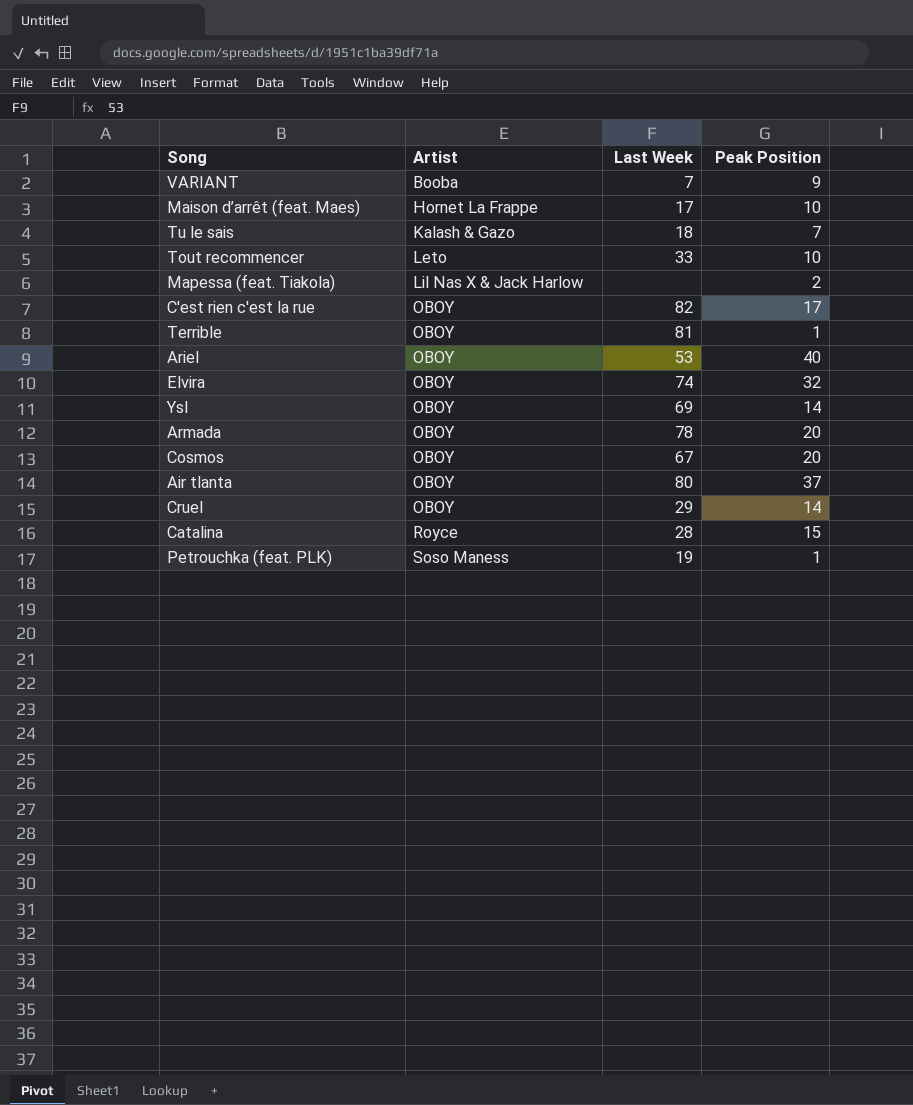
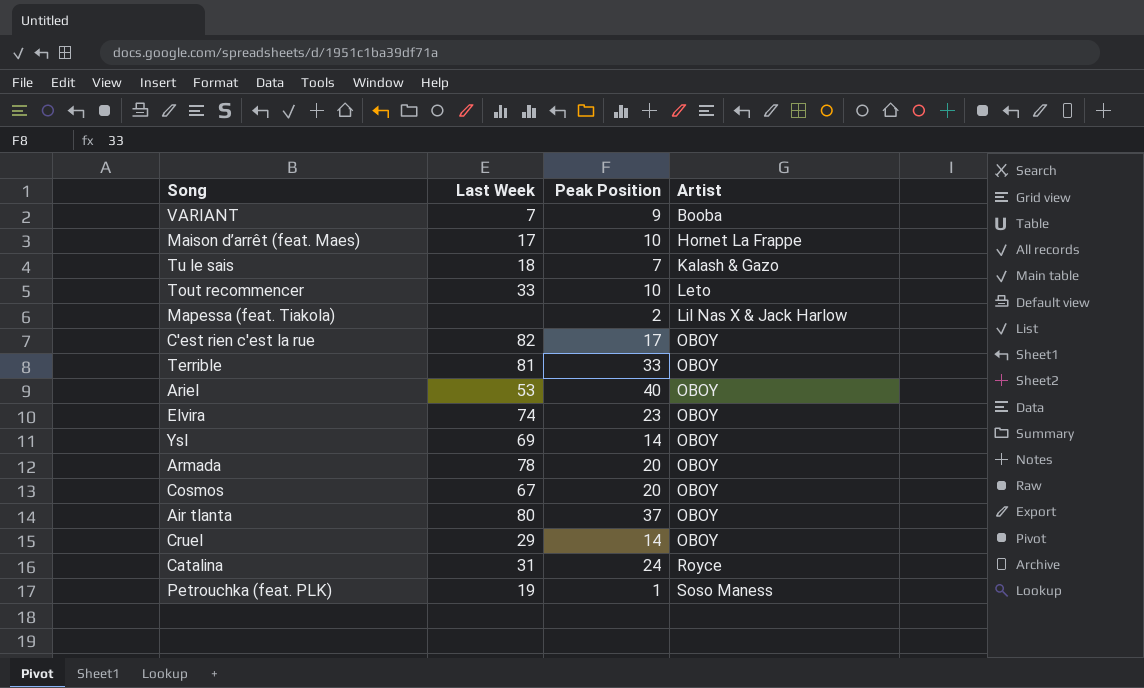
column Artist | position: 2 -> 4
Terrible | Peak Position: 1 -> 33
Elvira | Peak Position: 32 -> 23
Catalina | Last Week: 28 -> 31
Catalina | Peak Position: 15 -> 24

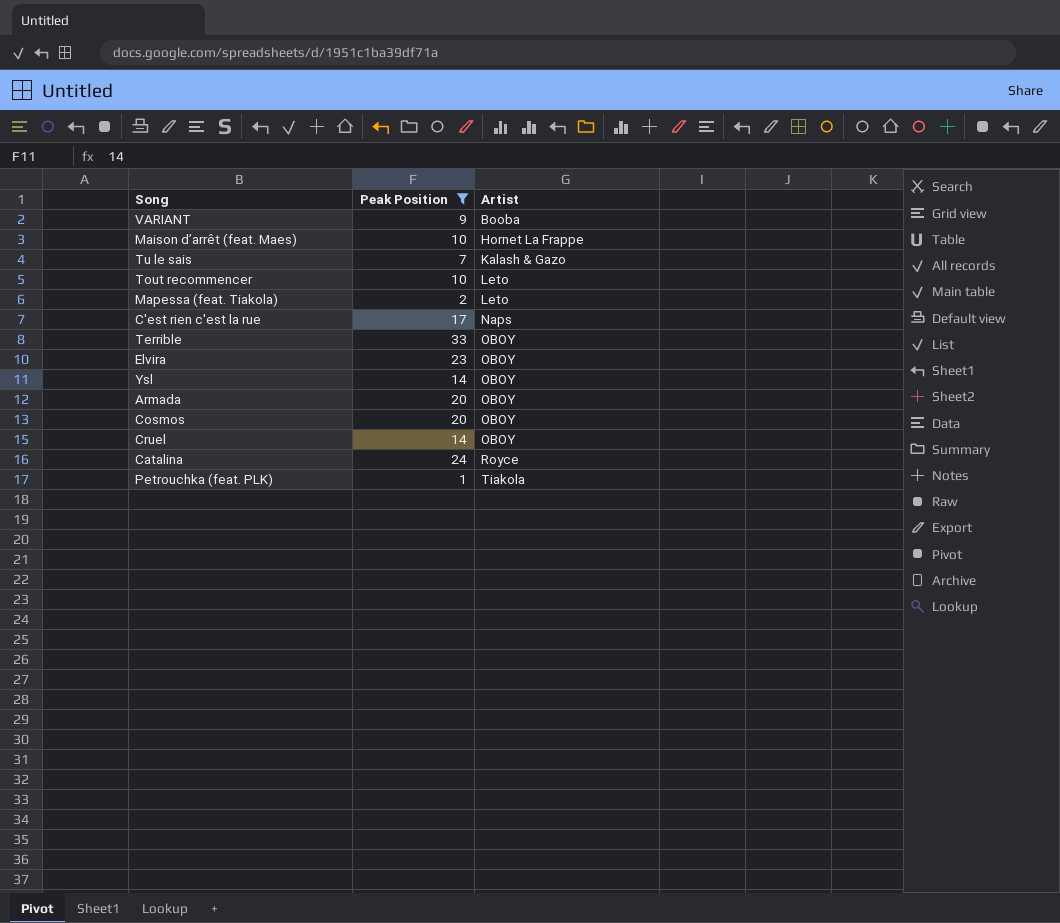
filter: none -> Peak Position <= 33
column Last Week | position: 2 -> none
Mapessa (feat. Tiakola) | Artist: Lil Nas X & Jack Harlow -> Leto
C'est rien c'est la rue | Artist: OBOY -> Naps
Petrouchka (feat. PLK) | Artist: Soso Maness -> Tiakola

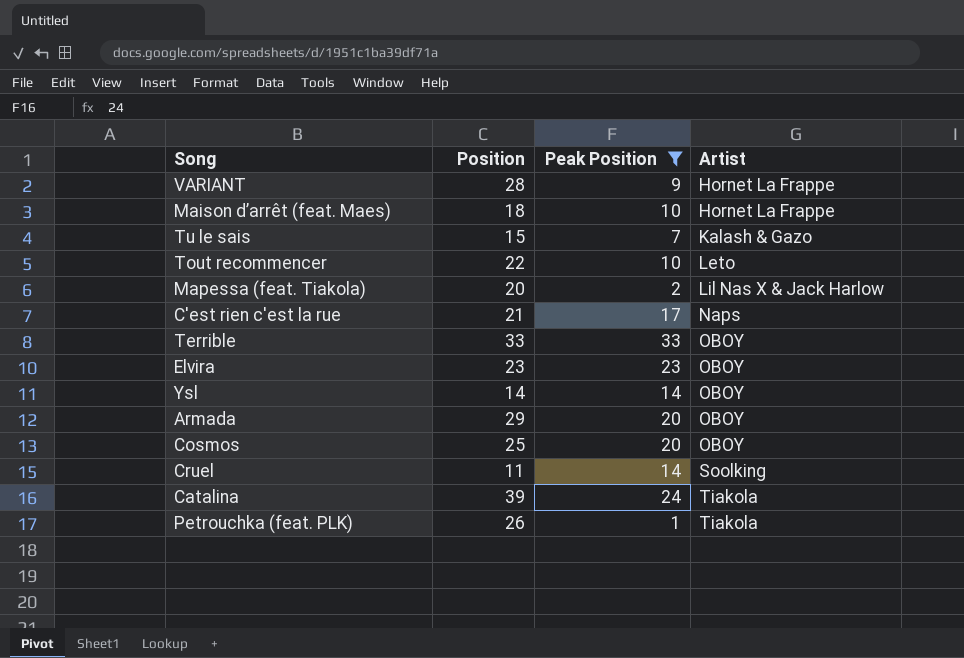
column Position | position: none -> 2
VARIANT | Artist: Booba -> Hornet La Frappe
Mapessa (feat. Tiakola) | Artist: Leto -> Lil Nas X & Jack Harlow
Cruel | Artist: OBOY -> Soolking
Catalina | Artist: Royce -> Tiakola

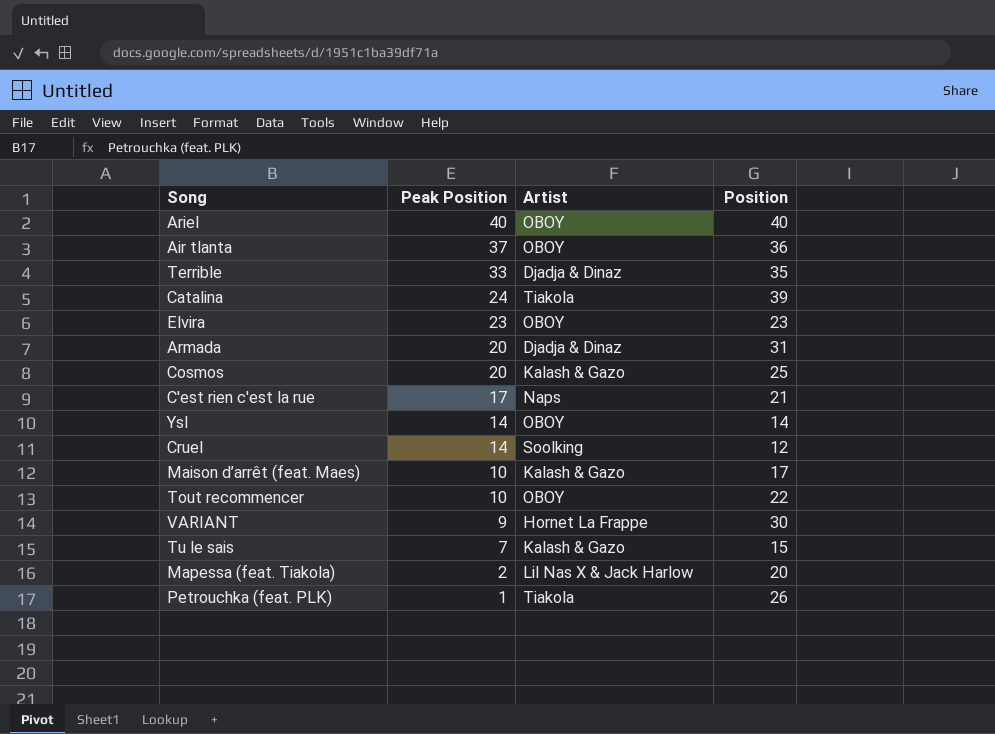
filter: Peak Position <= 33 -> none
row order: Artist ascending -> Peak Position descending
column Position | position: 2 -> 4
Terrible | Artist: OBOY -> Djadja & Dinaz
Terrible | Position: 33 -> 35
Armada | Artist: OBOY -> Djadja & Dinaz
Armada | Position: 29 -> 31
Cosmos | Artist: OBOY -> Kalash & Gazo
Cruel | Position: 11 -> 12
Maison d’arrêt (feat. Maes) | Artist: Hornet La Frappe -> Kalash & Gazo
Maison d’arrêt (feat. Maes) | Position: 18 -> 17
Tout recommencer | Artist: Leto -> OBOY
VARIANT | Position: 28 -> 30

